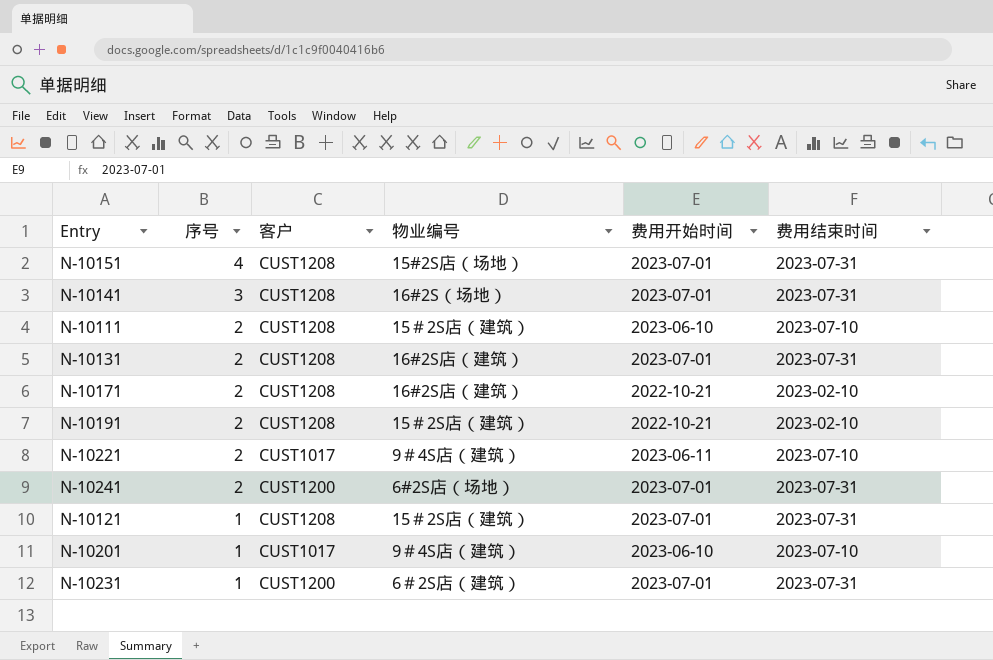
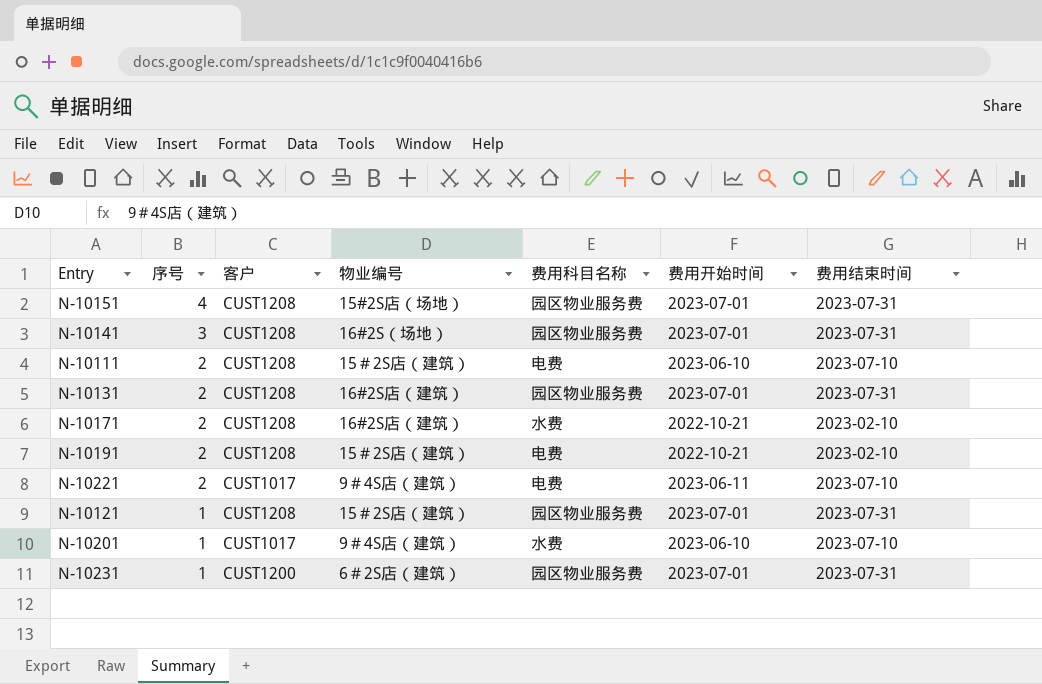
column 费用科目名称 | position: none -> 5
row N-10241: 2 | CUST1200 | 6#2S店（场地） | 2023-07-01 | 2023-07-31 -> none

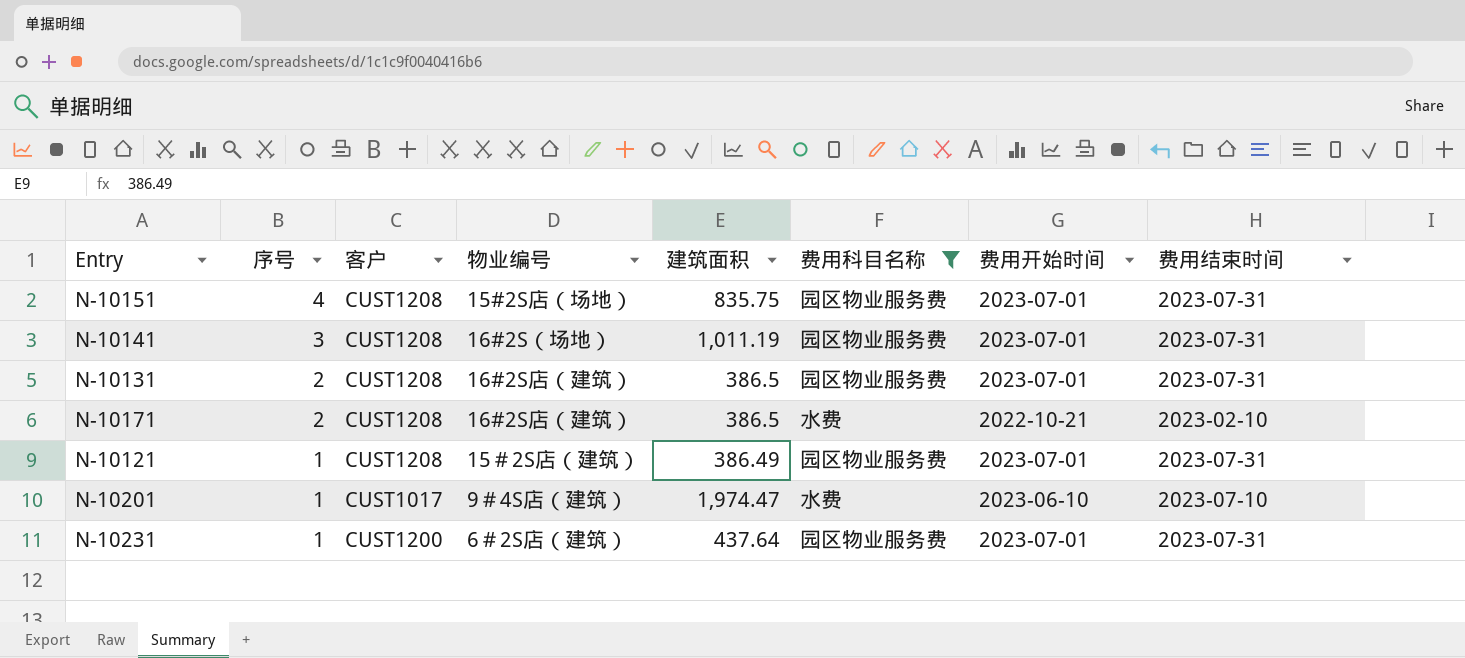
filter: none -> 费用科目名称 != 电费
column 建筑面积 | position: none -> 5

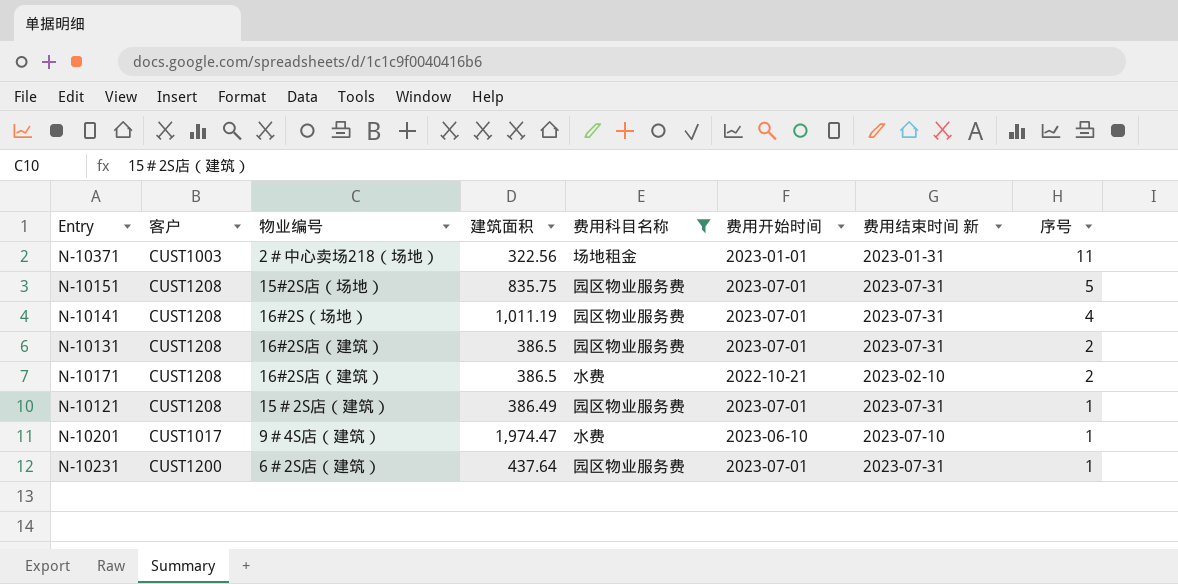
column name: 费用结束时间 -> 费用结束时间 新
column 序号 | position: 2 -> 8
row N-10371: none -> CUST1003 | 2＃中心卖场218（场地） | 322.56 | 场地租金 | 2023-01-01 | 2023-01-31 | 11
N-10151 | 序号: 4 -> 5
N-10141 | 序号: 3 -> 4

